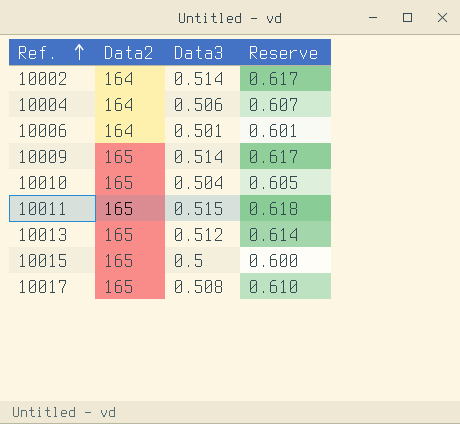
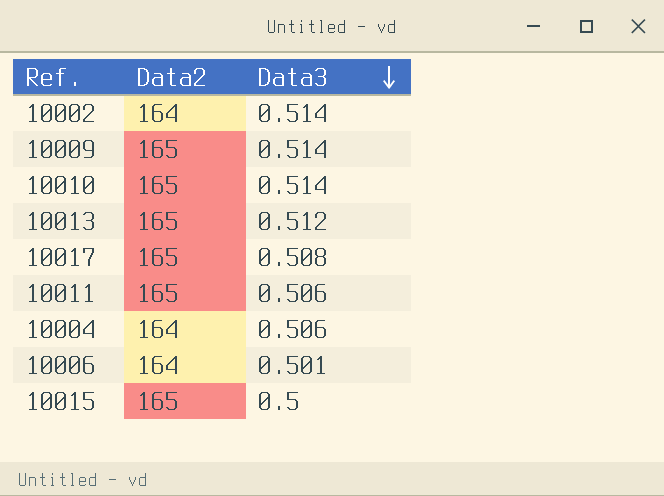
row order: Ref. ascending -> Data3 descending
column Reserve | formula: [Data3] * 1.2 -> none
10010 | Data3: 0.504 -> 0.514
10011 | Data3: 0.515 -> 0.506

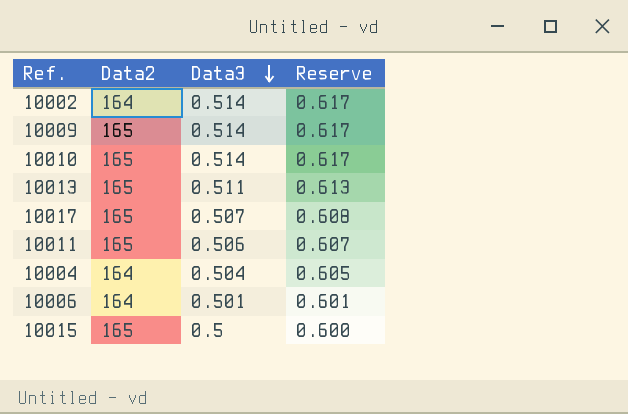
column Reserve | formula: none -> [Data3] * 1.2
10013 | Data3: 0.512 -> 0.511
10017 | Data3: 0.508 -> 0.507
10004 | Data3: 0.506 -> 0.504

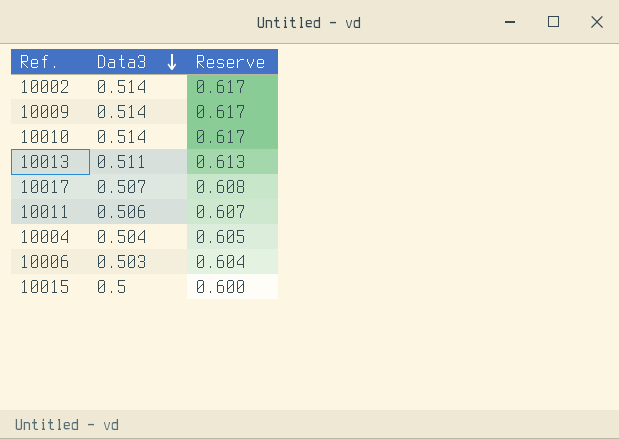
column Data2 | position: 2 -> none
10006 | Data3: 0.501 -> 0.503
10006 | Reserve: 0.601 -> 0.604

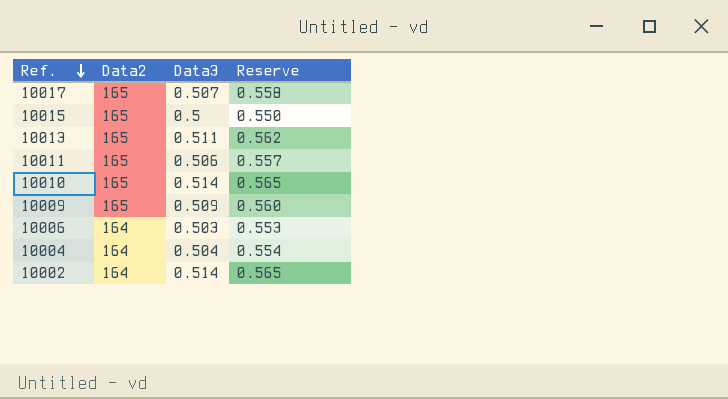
row order: Data3 descending -> Ref. descending
column Data2 | position: none -> 2
column Reserve | formula: [Data3] * 1.2 -> [Data3] * 1.1
10009 | Data3: 0.514 -> 0.509

